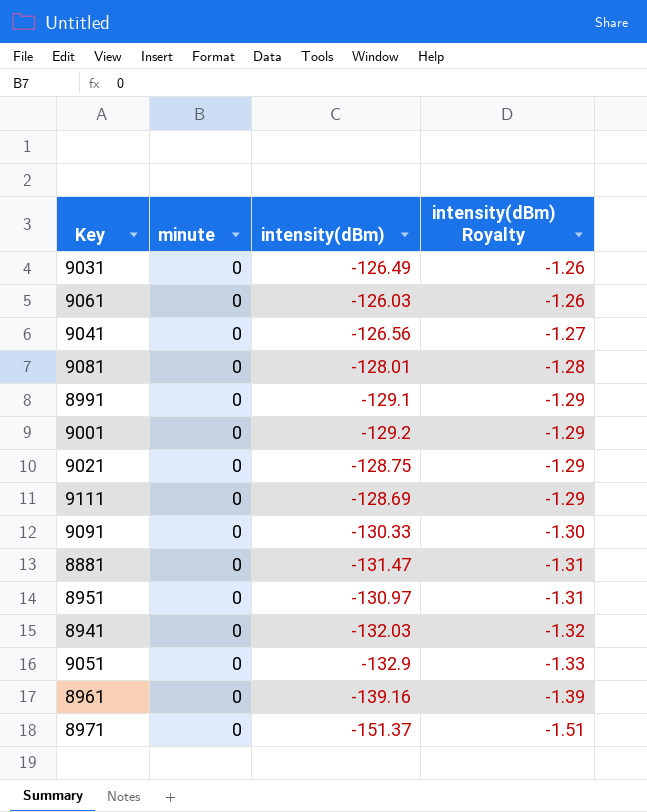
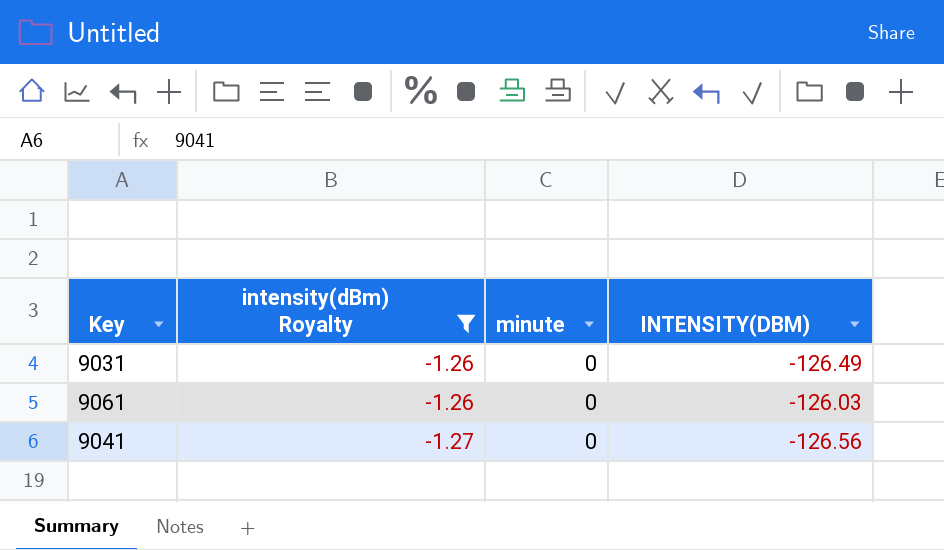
filter: none -> intensity(dBm) Royalty >= -1.27
column intensity(dBm) Royalty | position: 4 -> 2
column name: intensity(dBm) -> INTENSITY(DBM)

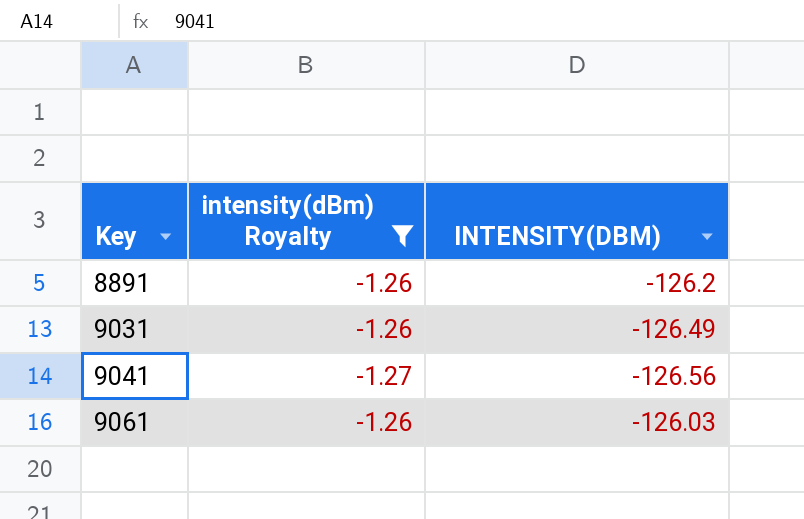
row order: intensity(dBm) Royalty descending -> Key ascending
column minute | position: 3 -> none
row 8891: none -> -1.26 | -126.2

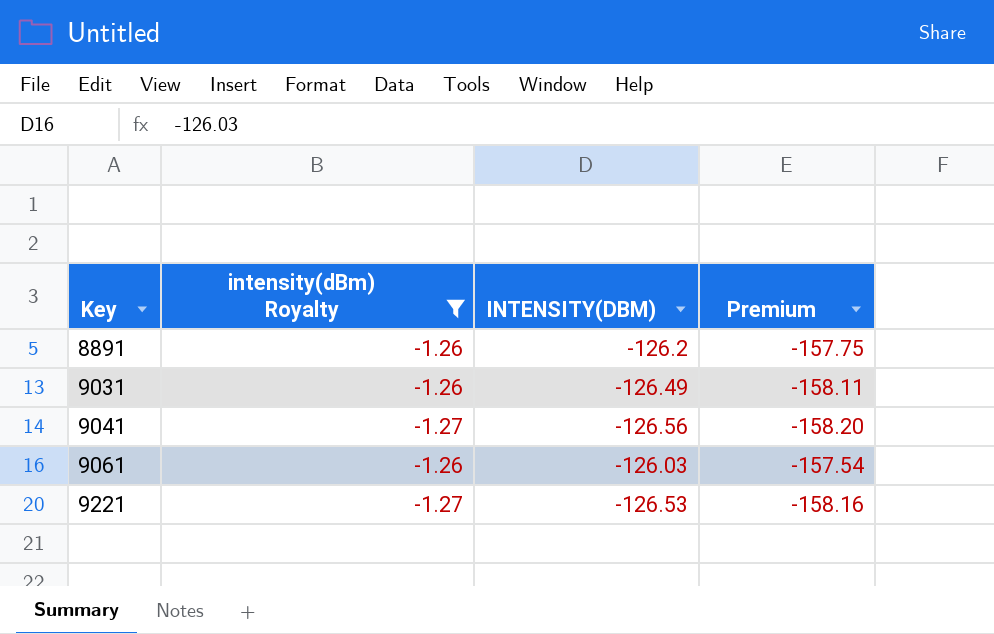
column Premium | formula: none -> [INTENSITY(DBM)] * 1.25
row 9221: none -> -1.27 | -126.53 | -158.16

